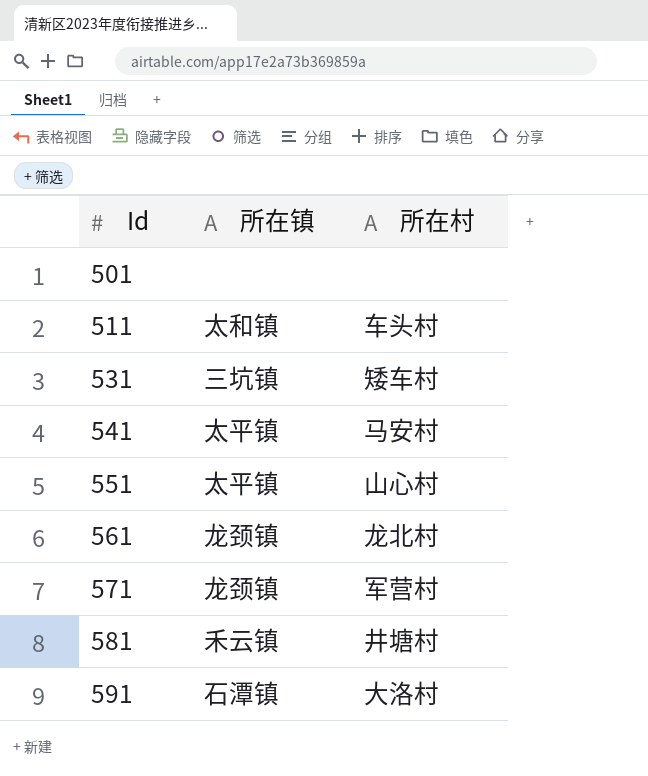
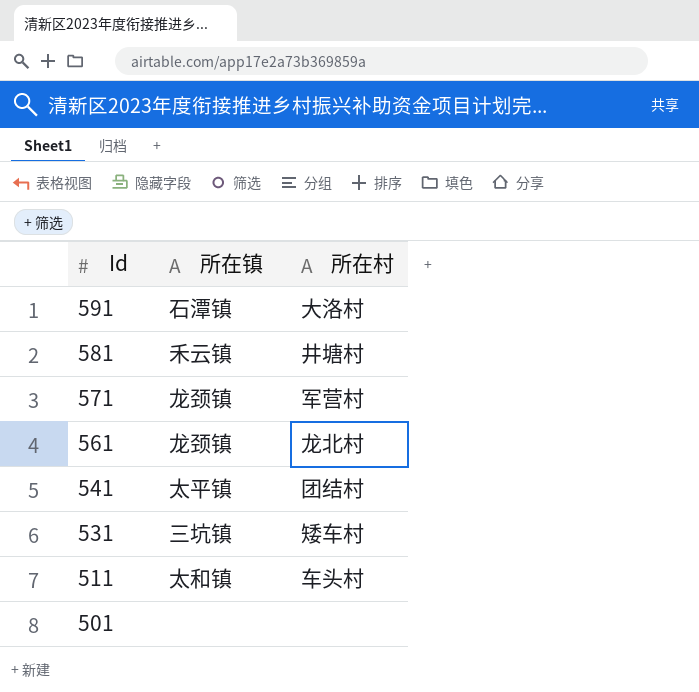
row order: Id ascending -> Id descending
row 551: 太平镇 | 山心村 -> none
541 | 所在村: 马安村 -> 团结村

